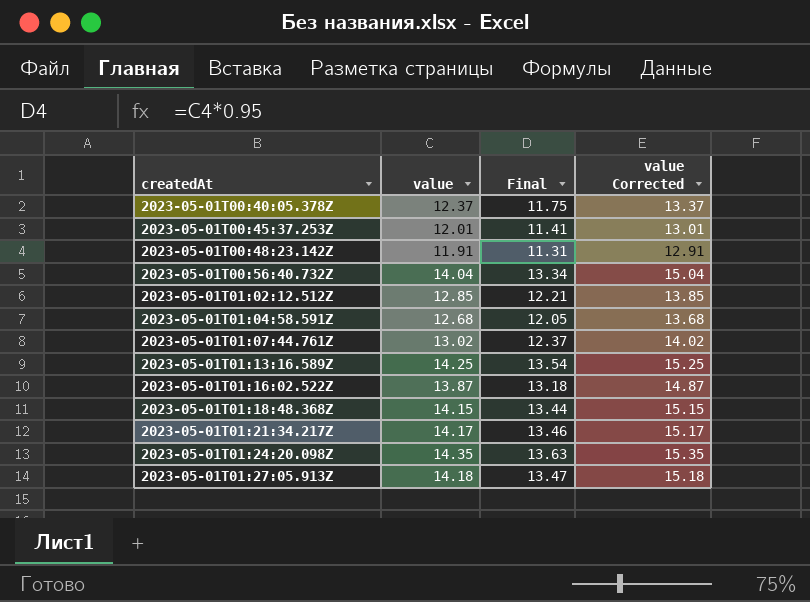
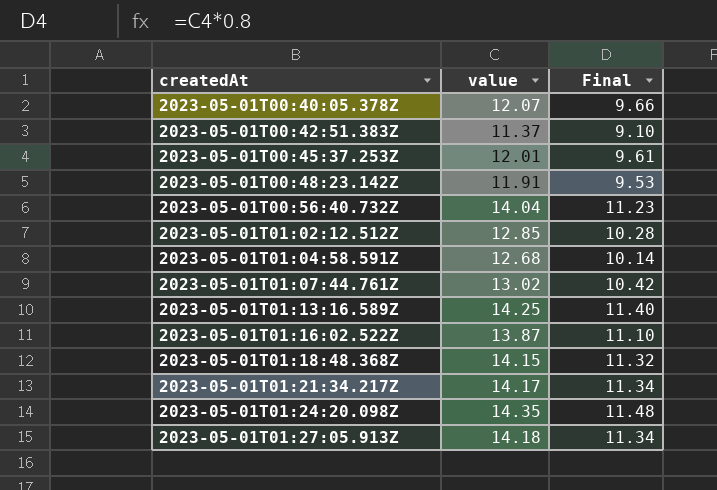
column value Corrected | formula: [value] + 1 -> none
column Final | formula: [value] * 0.95 -> [value] * 0.8
2023-05-01T00:40:05.378Z | value: 12.37 -> 12.07
row 2023-05-01T00:42:51.383Z: none -> 11.37 | 9.10

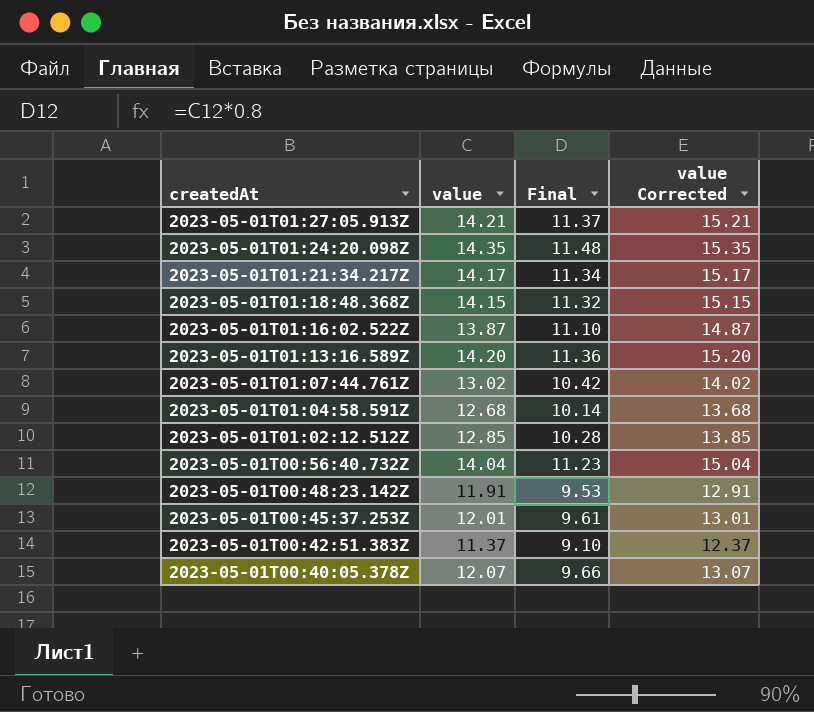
row order: createdAt ascending -> createdAt descending
column value Corrected | formula: none -> [value] + 1
2023-05-01T01:27:05.913Z | value: 14.18 -> 14.21
2023-05-01T01:27:05.913Z | Final: 11.34 -> 11.37
2023-05-01T01:13:16.589Z | value: 14.25 -> 14.20
2023-05-01T01:13:16.589Z | Final: 11.40 -> 11.36

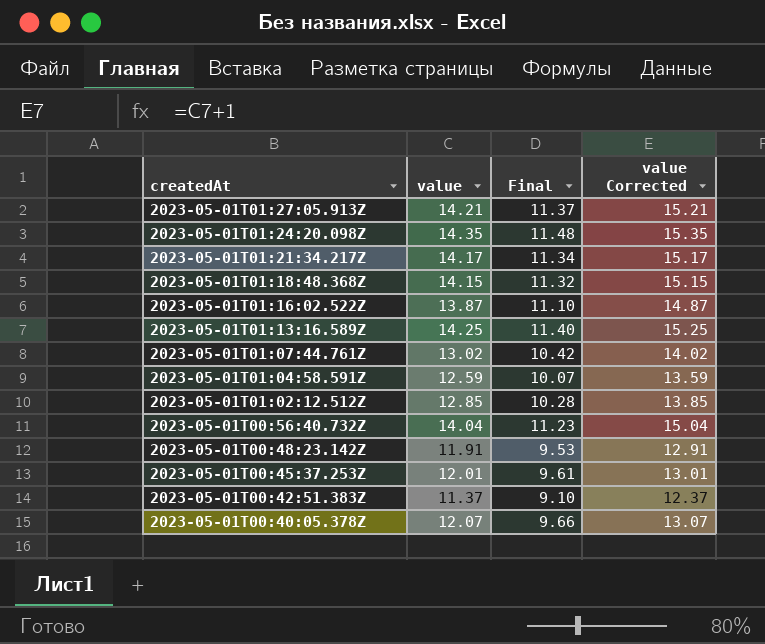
2023-05-01T01:13:16.589Z | value: 14.20 -> 14.25
2023-05-01T01:13:16.589Z | Final: 11.36 -> 11.40
2023-05-01T01:13:16.589Z | value Corrected: 15.20 -> 15.25
2023-05-01T01:04:58.591Z | value: 12.68 -> 12.59
2023-05-01T01:04:58.591Z | Final: 10.14 -> 10.07
2023-05-01T01:04:58.591Z | value Corrected: 13.68 -> 13.59

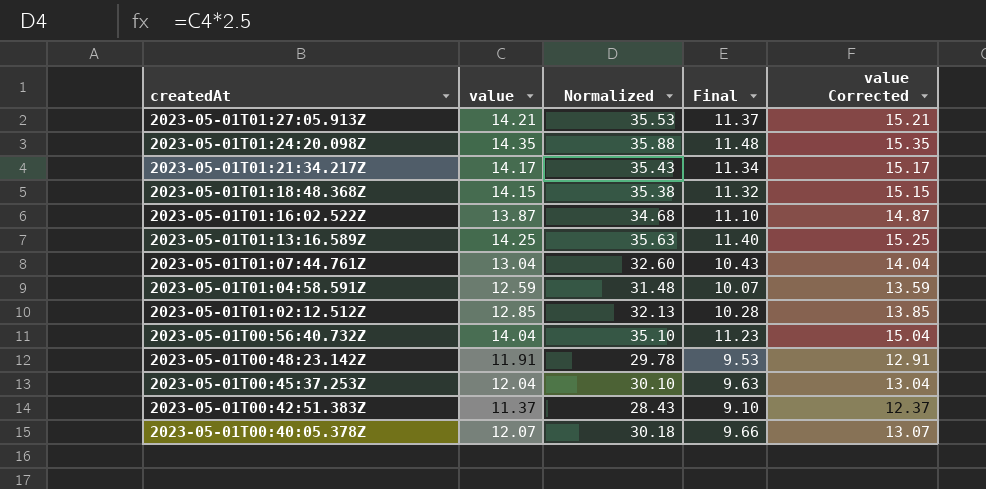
column Normalized | formula: none -> [value] * 2.5
2023-05-01T01:07:44.761Z | value: 13.02 -> 13.04
2023-05-01T01:07:44.761Z | Final: 10.42 -> 10.43
2023-05-01T01:07:44.761Z | value Corrected: 14.02 -> 14.04
2023-05-01T00:45:37.253Z | value: 12.01 -> 12.04
2023-05-01T00:45:37.253Z | Final: 9.61 -> 9.63
2023-05-01T00:45:37.253Z | value Corrected: 13.01 -> 13.04

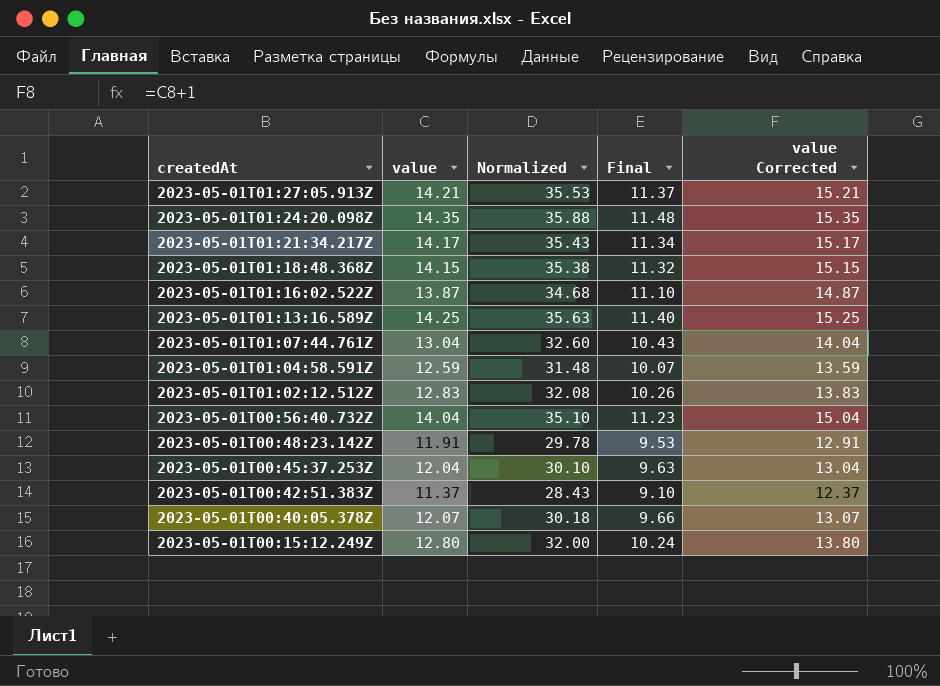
2023-05-01T01:02:12.512Z | value: 12.85 -> 12.83
2023-05-01T01:02:12.512Z | Normalized: 32.13 -> 32.08
2023-05-01T01:02:12.512Z | Final: 10.28 -> 10.26
2023-05-01T01:02:12.512Z | value Corrected: 13.85 -> 13.83
row 2023-05-01T00:15:12.249Z: none -> 12.80 | 32.00 | 10.24 | 13.80

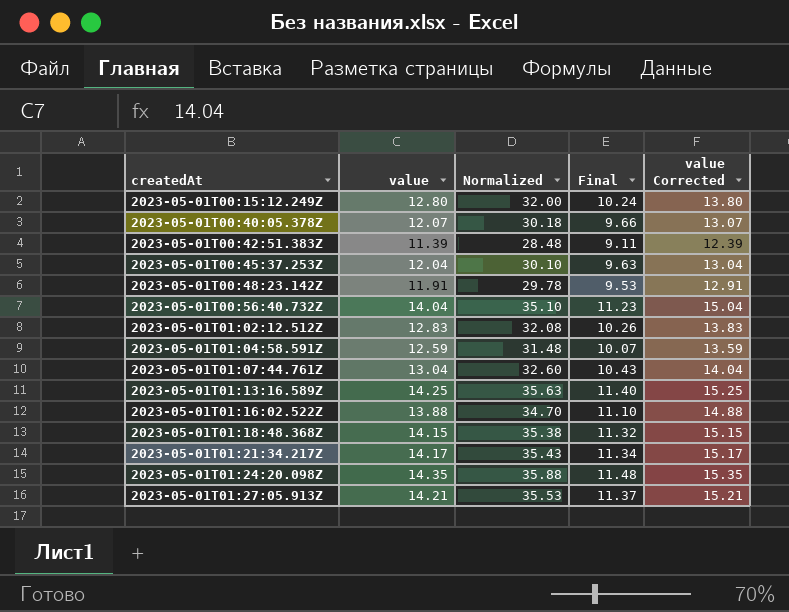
row order: createdAt descending -> createdAt ascending
2023-05-01T00:42:51.383Z | value: 11.37 -> 11.39
2023-05-01T00:42:51.383Z | Normalized: 28.43 -> 28.48
2023-05-01T00:42:51.383Z | Final: 9.10 -> 9.11
2023-05-01T00:42:51.383Z | value Corrected: 12.37 -> 12.39
2023-05-01T01:16:02.522Z | value: 13.87 -> 13.88
2023-05-01T01:16:02.522Z | Normalized: 34.68 -> 34.70
2023-05-01T01:16:02.522Z | value Corrected: 14.87 -> 14.88

